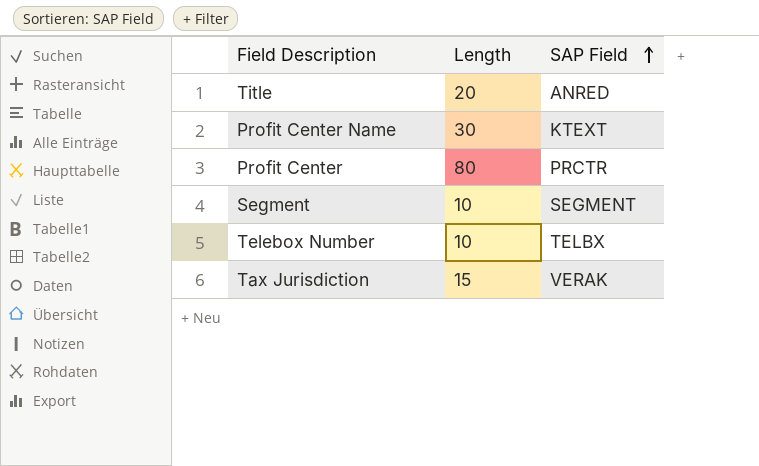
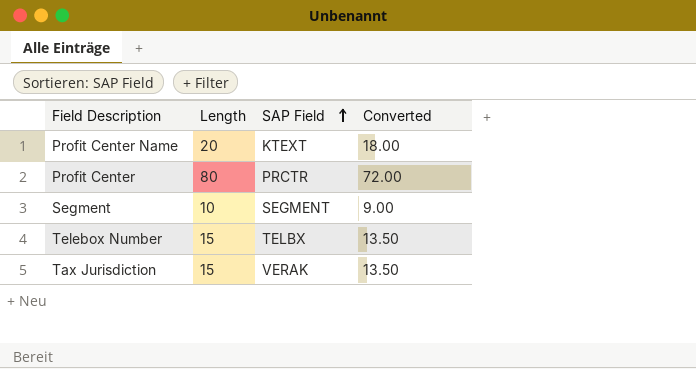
column Converted | formula: none -> [Length] * 0.9
row Title: 20 | ANRED -> none
Profit Center Name | Length: 30 -> 20
Telebox Number | Length: 10 -> 15

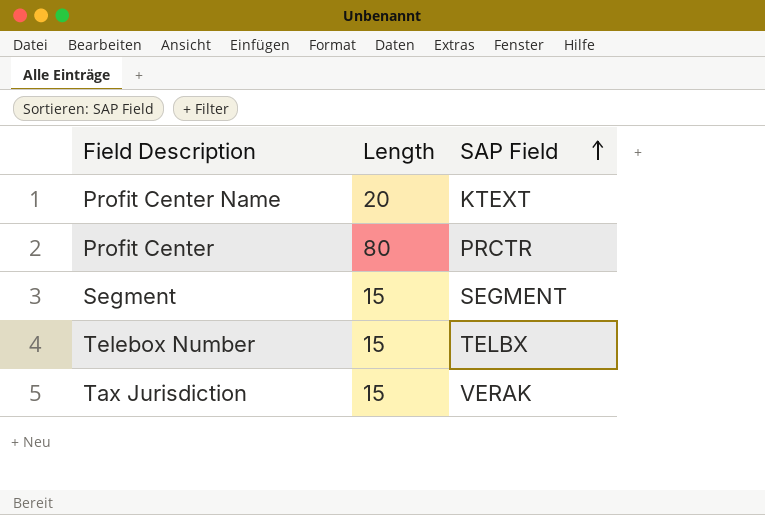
column Converted | formula: [Length] * 0.9 -> none
Segment | Length: 10 -> 15

